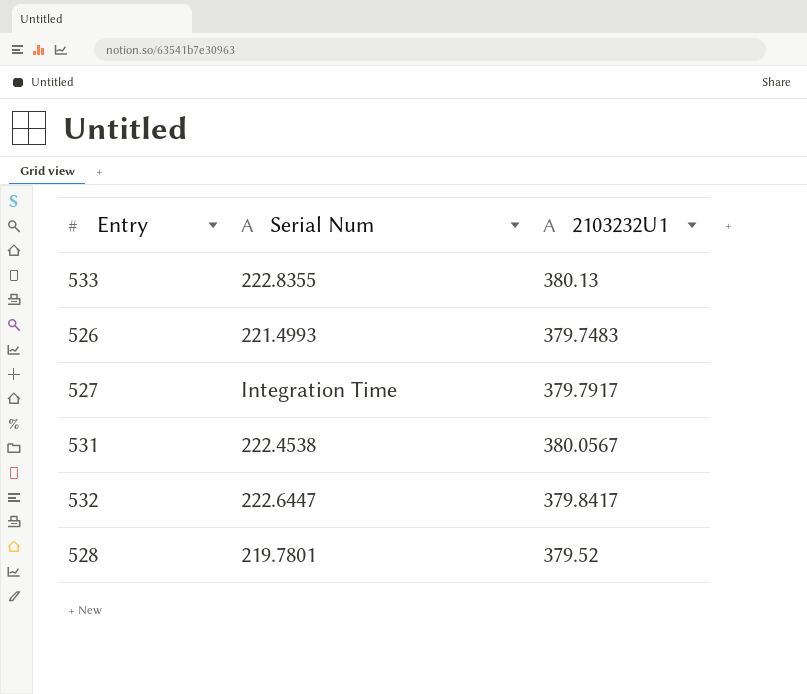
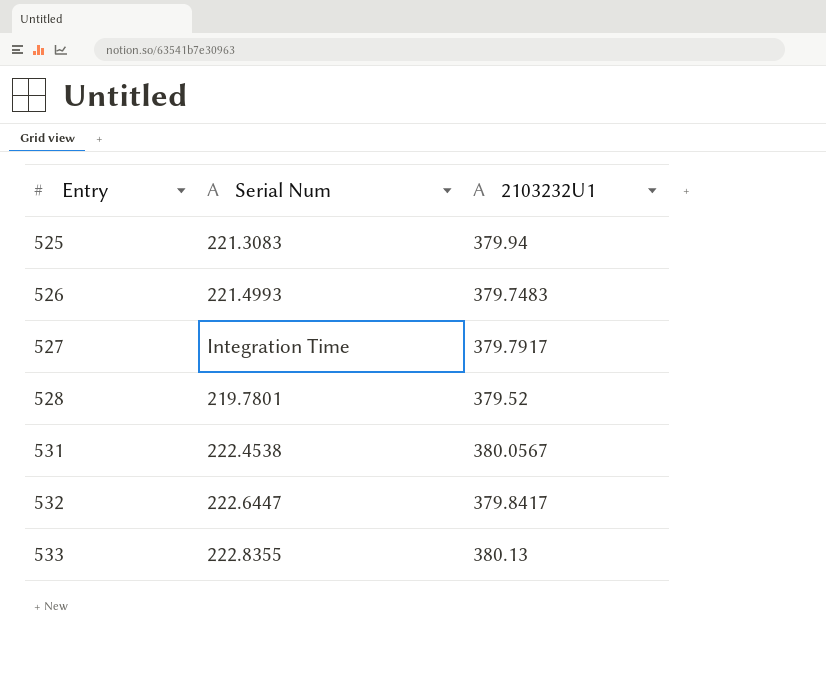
row order: none -> Entry ascending
row 525: none -> 221.3083 | 379.94

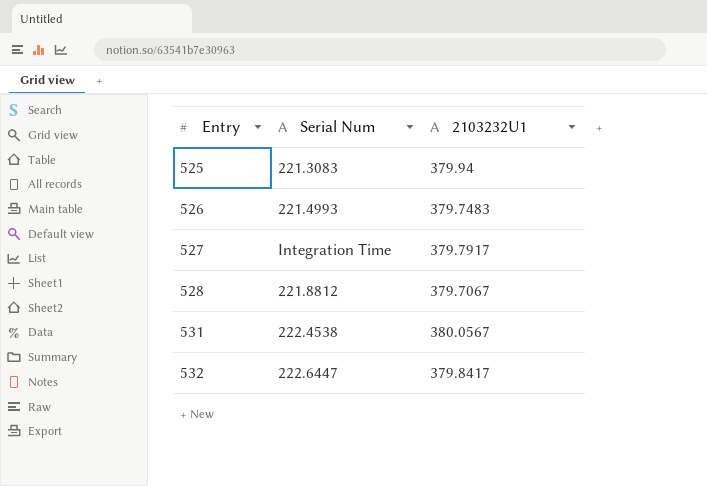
row 533: 222.8355 | 380.13 -> none
528 | Serial Num: 219.7801 -> 221.8812
528 | 2103232U1: 379.52 -> 379.7067

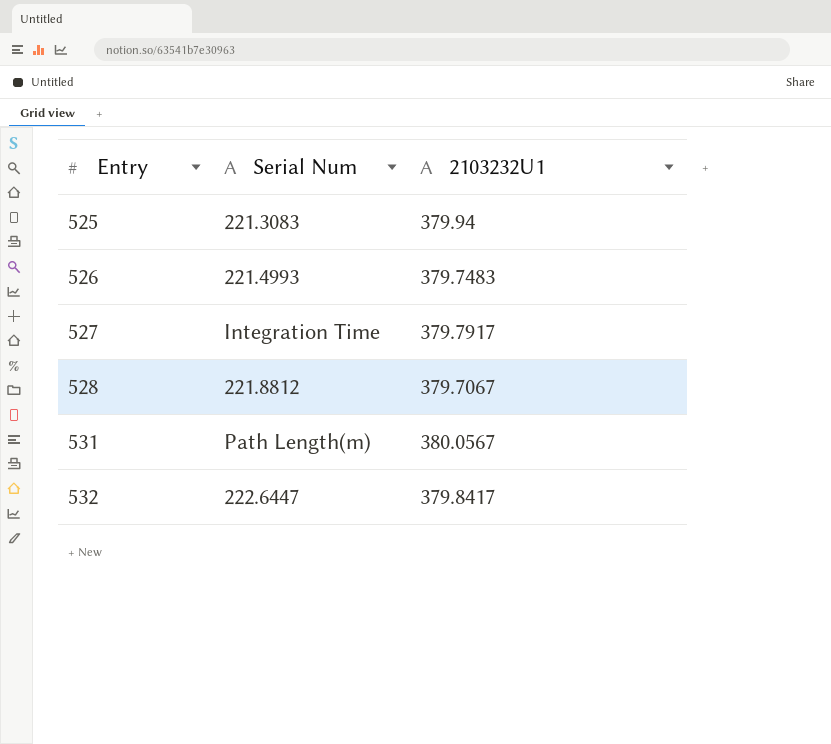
531 | Serial Num: 222.4538 -> Path Length(m)

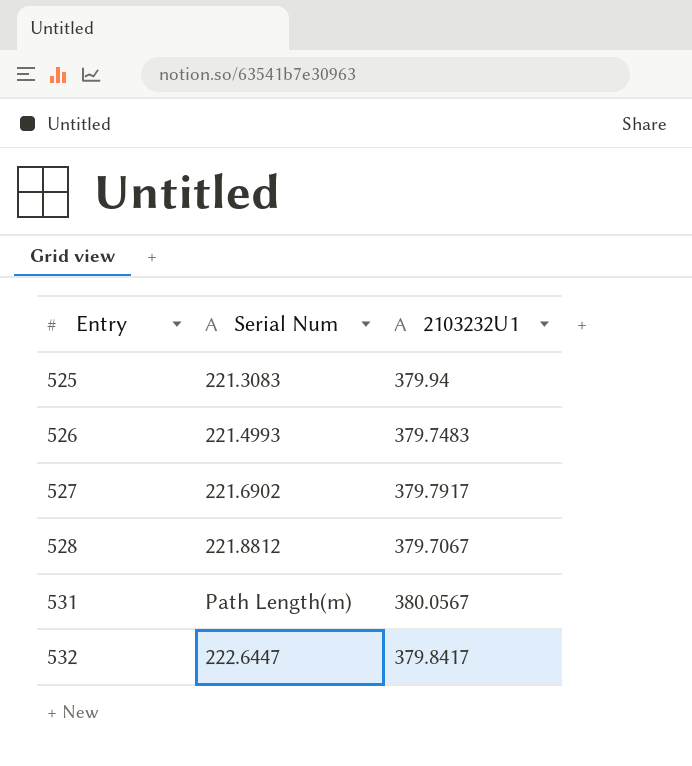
527 | Serial Num: Integration Time -> 221.6902

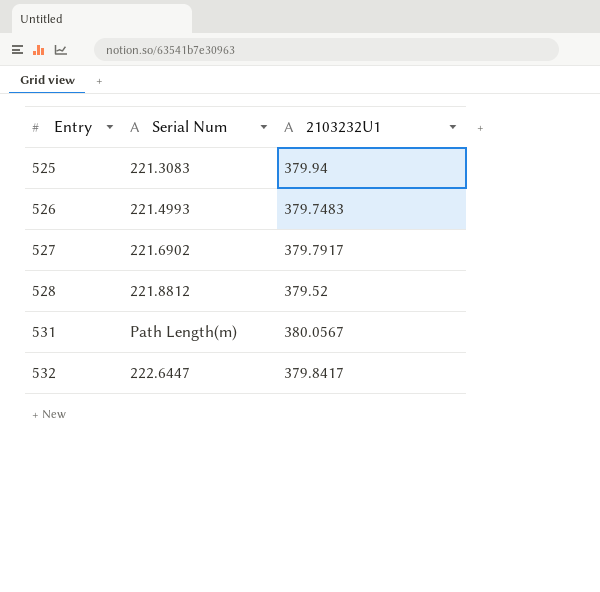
528 | 2103232U1: 379.7067 -> 379.52

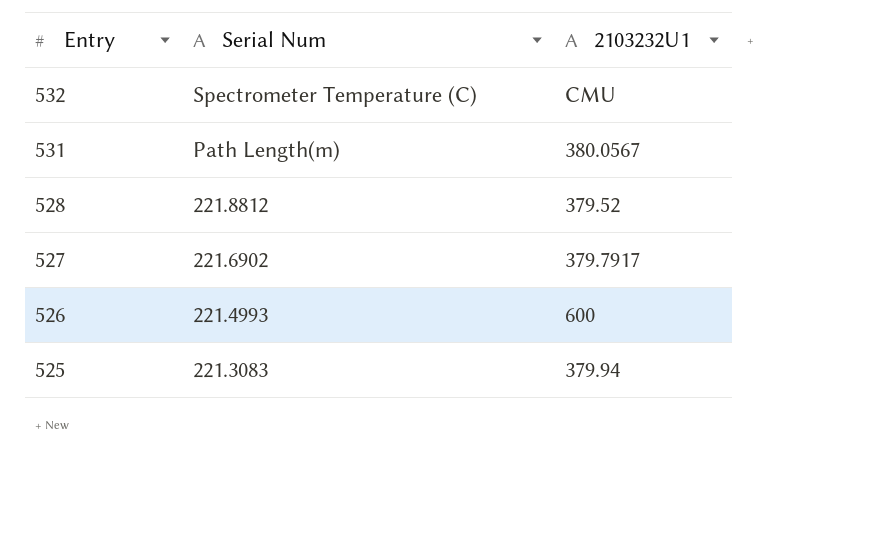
row order: Entry ascending -> Entry descending
532 | Serial Num: 222.6447 -> Spectrometer Temperature (C)
532 | 2103232U1: 379.8417 -> CMU
526 | 2103232U1: 379.7483 -> 600

